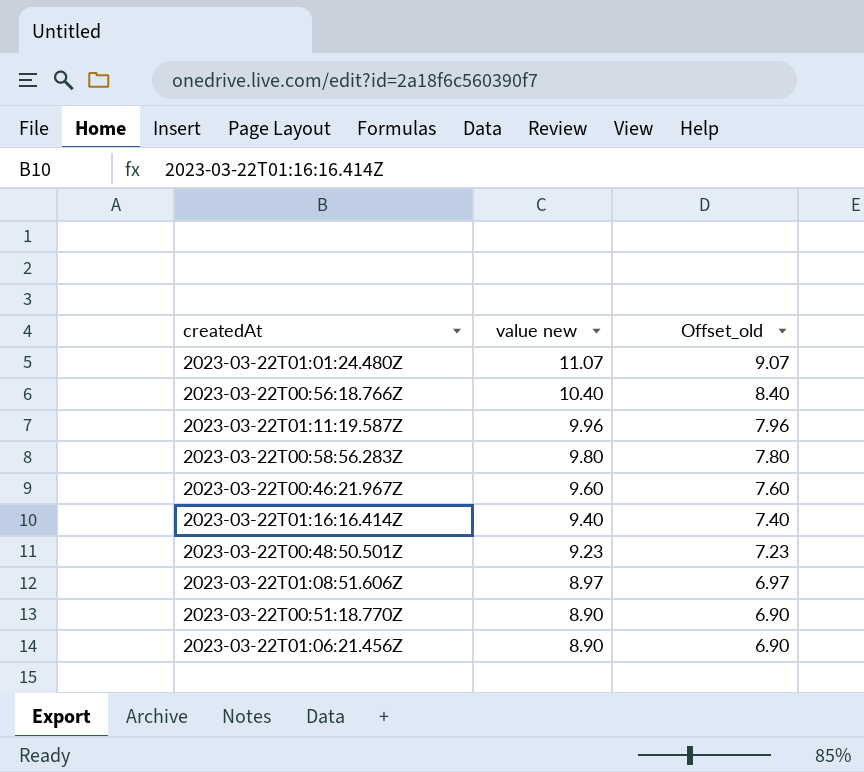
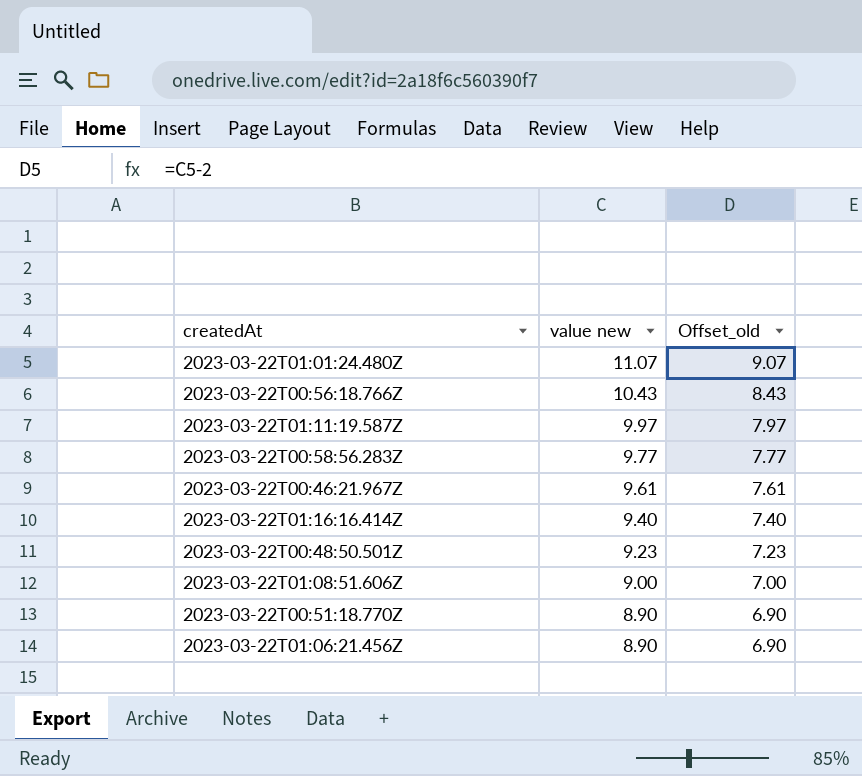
2023-03-22T00:56:18.766Z | value new: 10.40 -> 10.43
2023-03-22T00:56:18.766Z | Offset_old: 8.40 -> 8.43
2023-03-22T01:11:19.587Z | value new: 9.96 -> 9.97
2023-03-22T01:11:19.587Z | Offset_old: 7.96 -> 7.97
2023-03-22T00:58:56.283Z | value new: 9.80 -> 9.77
2023-03-22T00:58:56.283Z | Offset_old: 7.80 -> 7.77
2023-03-22T00:46:21.967Z | value new: 9.60 -> 9.61
2023-03-22T00:46:21.967Z | Offset_old: 7.60 -> 7.61
2023-03-22T01:08:51.606Z | value new: 8.97 -> 9.00
2023-03-22T01:08:51.606Z | Offset_old: 6.97 -> 7.00

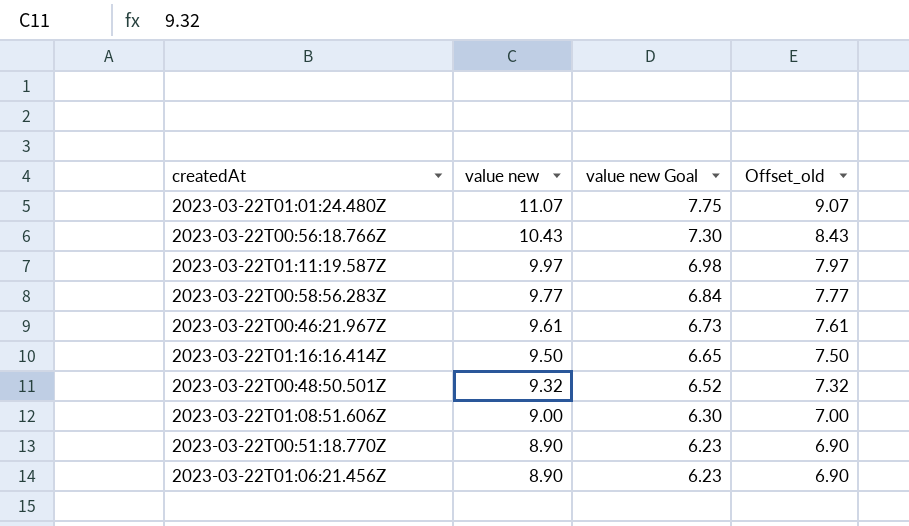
column value new Goal | formula: none -> [value new] * 0.7
2023-03-22T01:16:16.414Z | value new: 9.40 -> 9.50
2023-03-22T01:16:16.414Z | Offset_old: 7.40 -> 7.50
2023-03-22T00:48:50.501Z | value new: 9.23 -> 9.32
2023-03-22T00:48:50.501Z | Offset_old: 7.23 -> 7.32

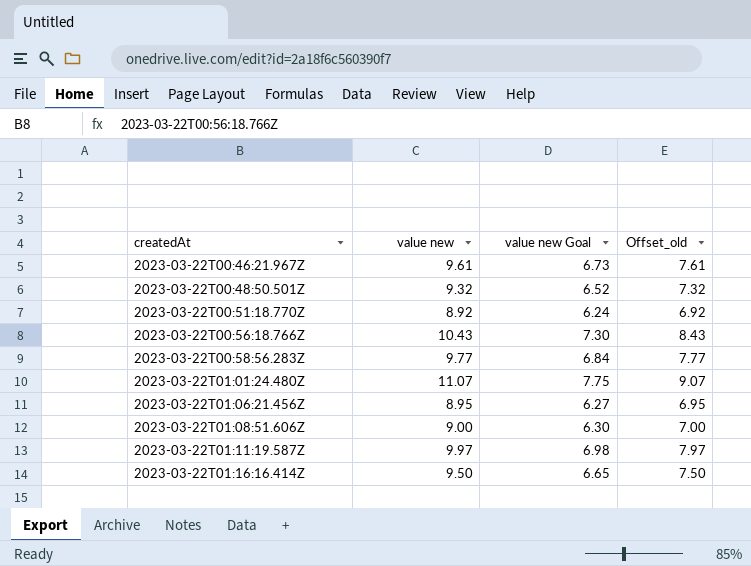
row order: value new descending -> createdAt ascending
2023-03-22T00:51:18.770Z | value new: 8.90 -> 8.92
2023-03-22T00:51:18.770Z | value new Goal: 6.23 -> 6.24
2023-03-22T00:51:18.770Z | Offset_old: 6.90 -> 6.92
2023-03-22T01:06:21.456Z | value new: 8.90 -> 8.95
2023-03-22T01:06:21.456Z | value new Goal: 6.23 -> 6.27
2023-03-22T01:06:21.456Z | Offset_old: 6.90 -> 6.95

